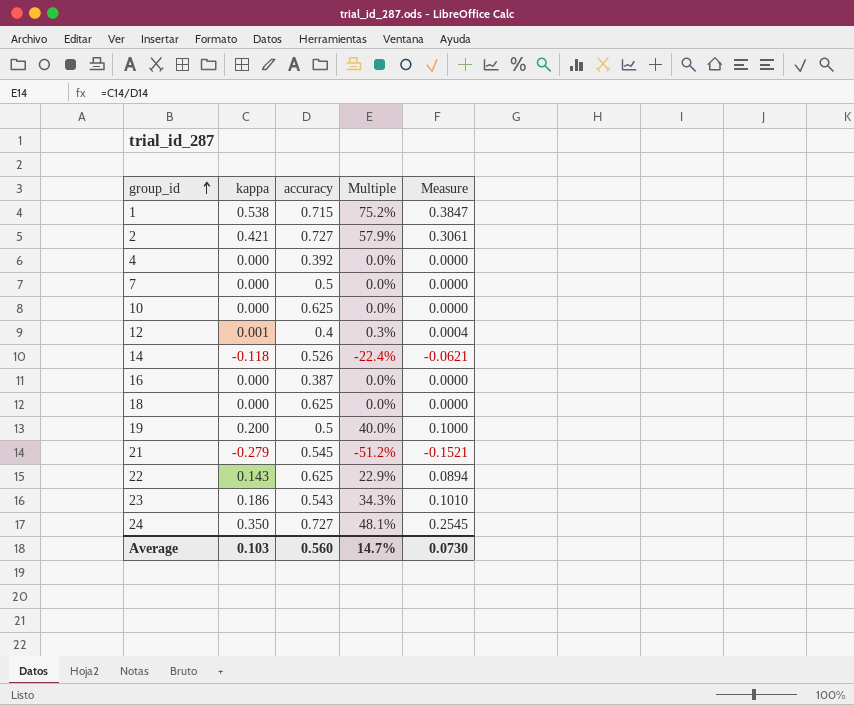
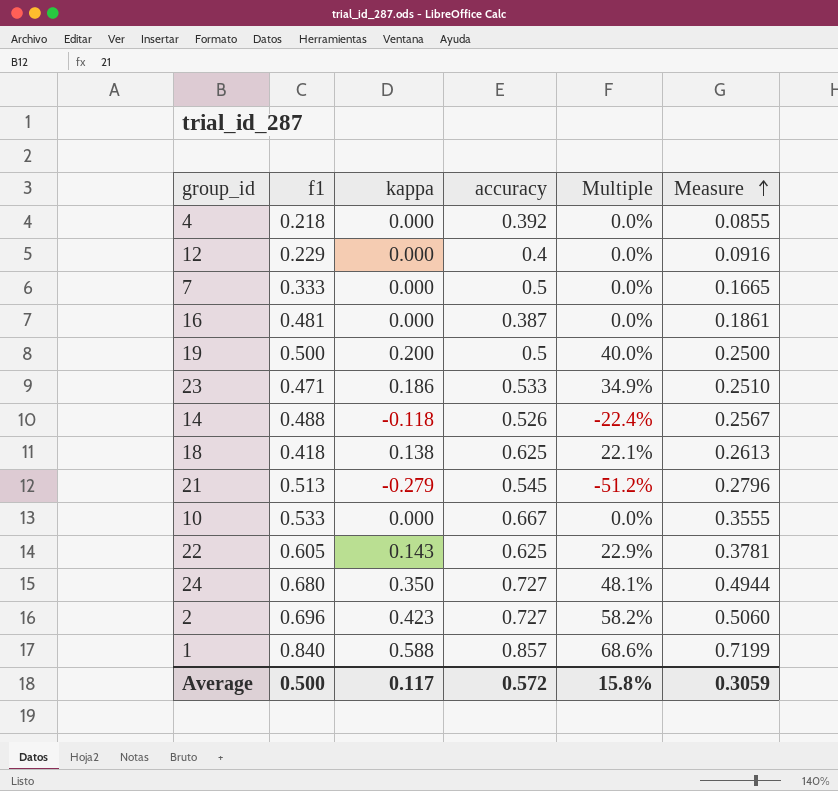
row order: group_id ascending -> Measure ascending
column f1 | position: none -> 2
column Measure | formula: [kappa] * [accuracy] -> [f1] * [accuracy]
12 | kappa: 0.001 -> 0.000
12 | Multiple: 0.3% -> 0.0%
23 | accuracy: 0.543 -> 0.533
23 | Multiple: 34.3% -> 34.9%
18 | kappa: 0.000 -> 0.138
18 | Multiple: 0.0% -> 22.1%
10 | accuracy: 0.625 -> 0.667
2 | kappa: 0.421 -> 0.423
2 | Multiple: 57.9% -> 58.2%
1 | kappa: 0.538 -> 0.588
1 | accuracy: 0.715 -> 0.857
1 | Multiple: 75.2% -> 68.6%
Average | kappa: 0.103 -> 0.117
Average | accuracy: 0.560 -> 0.572
Average | Multiple: 14.7% -> 15.8%
Average | Measure: 0.0730 -> 0.3059

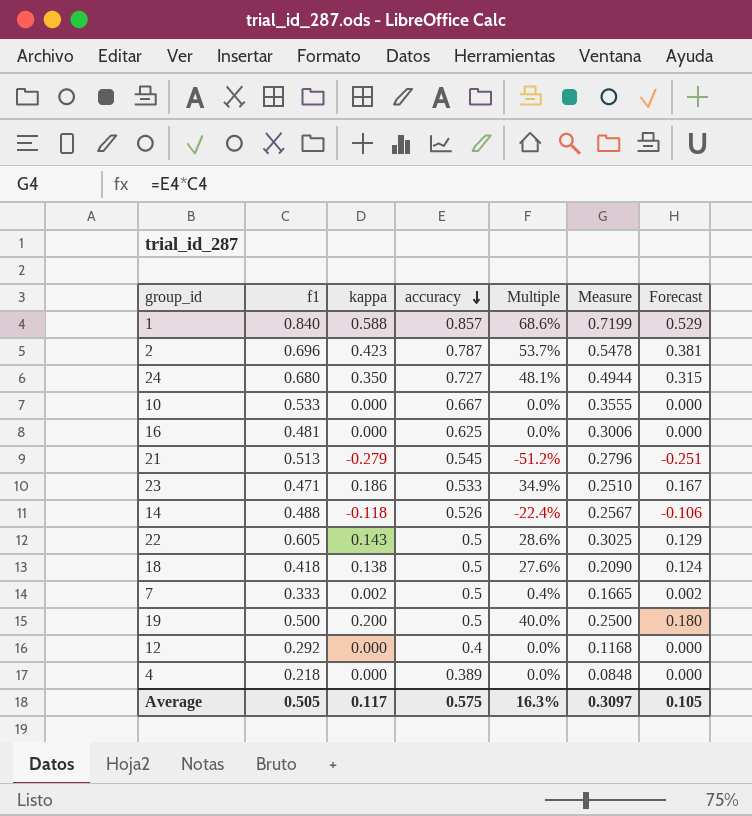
row order: Measure ascending -> accuracy descending
column Forecast | formula: none -> [kappa] * 0.9
2 | accuracy: 0.727 -> 0.787
2 | Multiple: 58.2% -> 53.7%
2 | Measure: 0.5060 -> 0.5478
16 | accuracy: 0.387 -> 0.625
16 | Measure: 0.1861 -> 0.3006
22 | accuracy: 0.625 -> 0.5
22 | Multiple: 22.9% -> 28.6%
22 | Measure: 0.3781 -> 0.3025
18 | accuracy: 0.625 -> 0.5
18 | Multiple: 22.1% -> 27.6%
18 | Measure: 0.2613 -> 0.2090
7 | kappa: 0.000 -> 0.002
7 | Multiple: 0.0% -> 0.4%
12 | f1: 0.229 -> 0.292
12 | Measure: 0.0916 -> 0.1168
4 | accuracy: 0.392 -> 0.389
4 | Measure: 0.0855 -> 0.0848
Average | f1: 0.500 -> 0.505
Average | accuracy: 0.572 -> 0.575
Average | Multiple: 15.8% -> 16.3%
Average | Measure: 0.3059 -> 0.3097

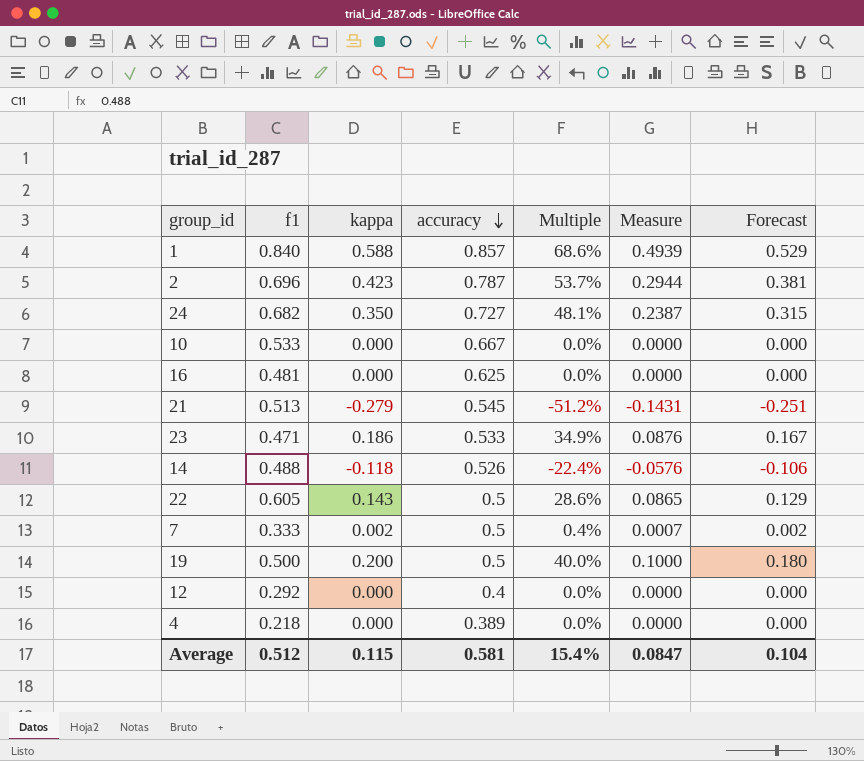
column Measure | formula: [f1] * [accuracy] -> [f1] * [kappa]
row 18: 0.418 | 0.138 | 0.5 | 27.6% | 0.2090 | 0.124 -> none
24 | f1: 0.680 -> 0.682
Average | f1: 0.505 -> 0.512
Average | kappa: 0.117 -> 0.115
Average | accuracy: 0.575 -> 0.581
Average | Multiple: 16.3% -> 15.4%
Average | Measure: 0.3097 -> 0.0847
Average | Forecast: 0.105 -> 0.104

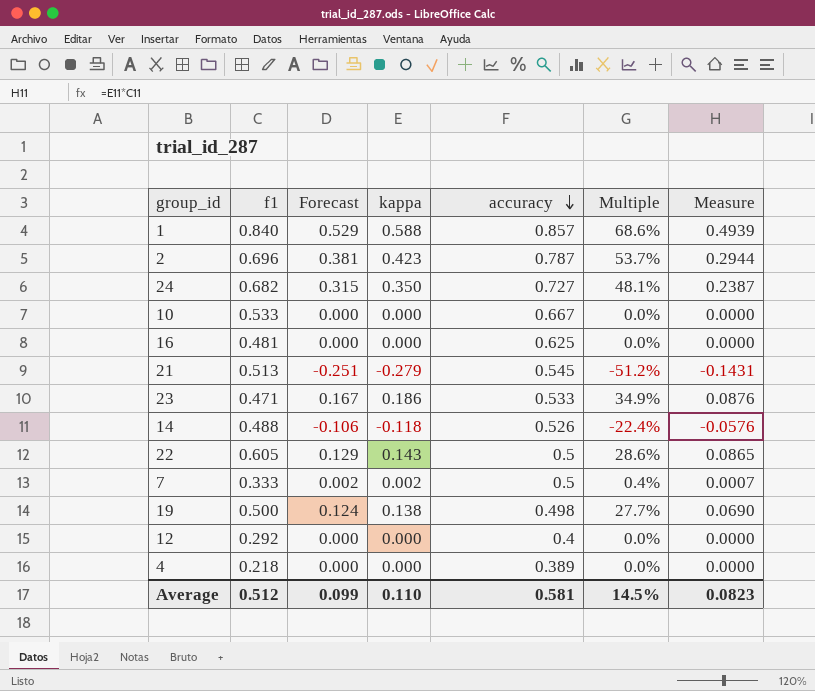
column Forecast | position: 7 -> 3
19 | Forecast: 0.180 -> 0.124
19 | kappa: 0.200 -> 0.138
19 | accuracy: 0.5 -> 0.498
19 | Multiple: 40.0% -> 27.7%
19 | Measure: 0.1000 -> 0.0690
Average | Forecast: 0.104 -> 0.099
Average | kappa: 0.115 -> 0.110
Average | Multiple: 15.4% -> 14.5%
Average | Measure: 0.0847 -> 0.0823

